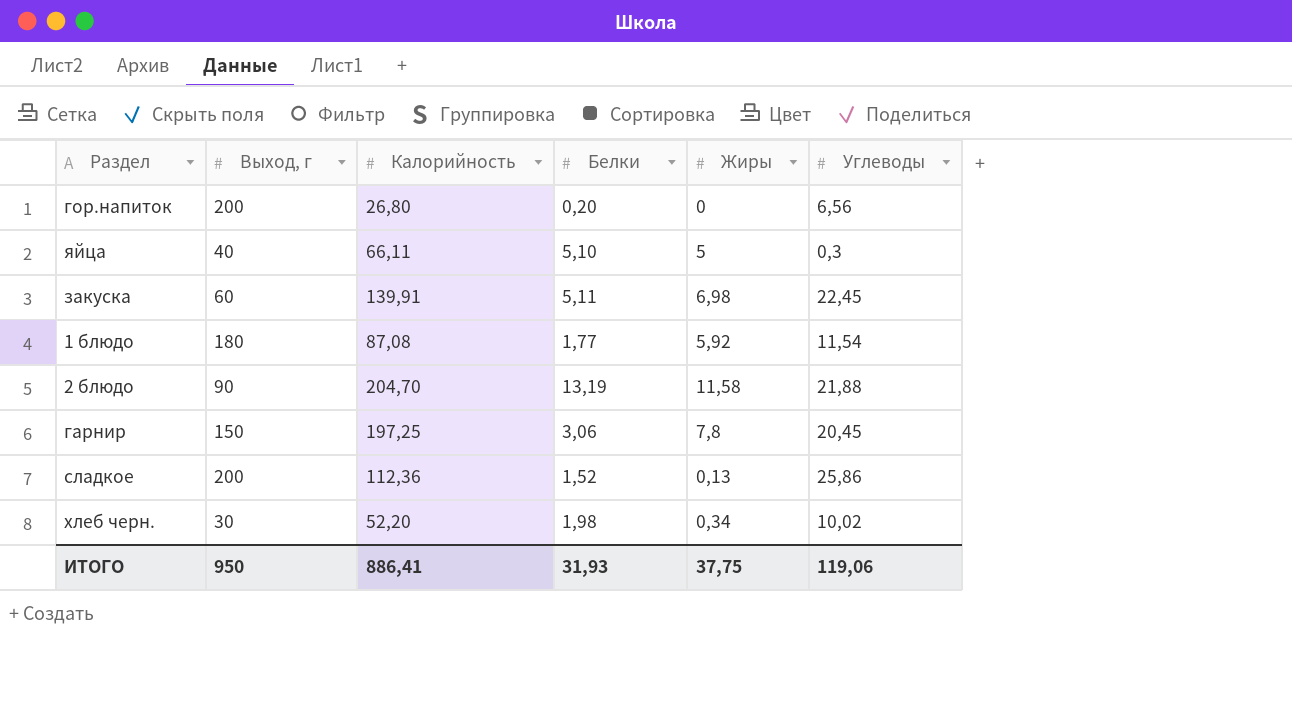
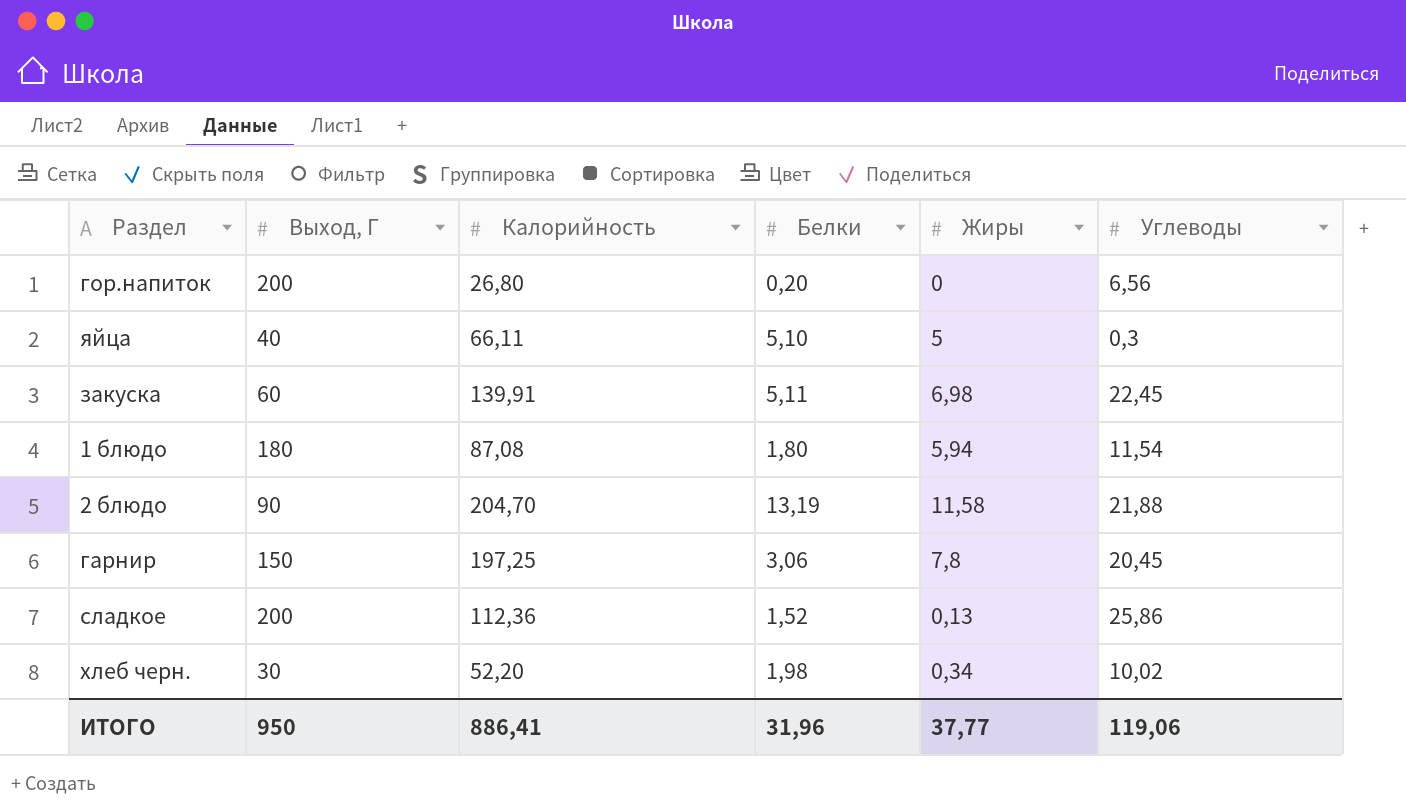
column name: Выход, г -> Выход, Г
1 блюдо | Белки: 1,77 -> 1,80
1 блюдо | Жиры: 5,92 -> 5,94
ИТОГО | Белки: 31,93 -> 31,96
ИТОГО | Жиры: 37,75 -> 37,77

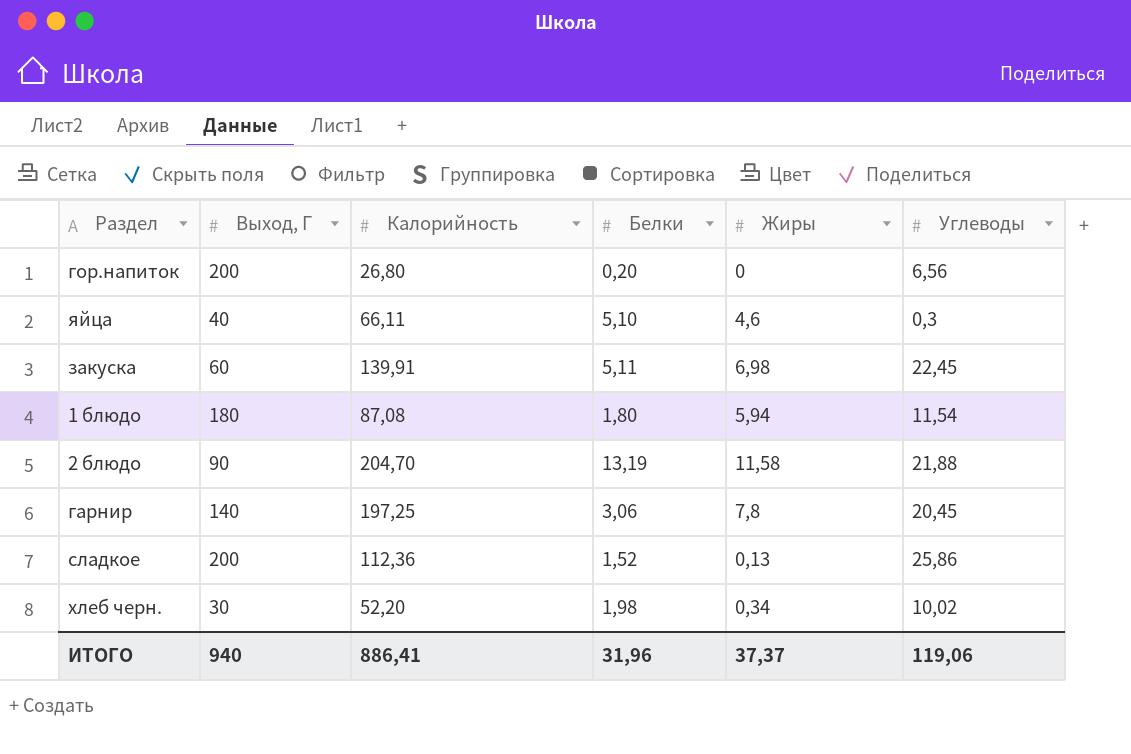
яйца | Жиры: 5 -> 4,6
гарнир | Выход, Г: 150 -> 140
ИТОГО | Выход, Г: 950 -> 940
ИТОГО | Жиры: 37,77 -> 37,37

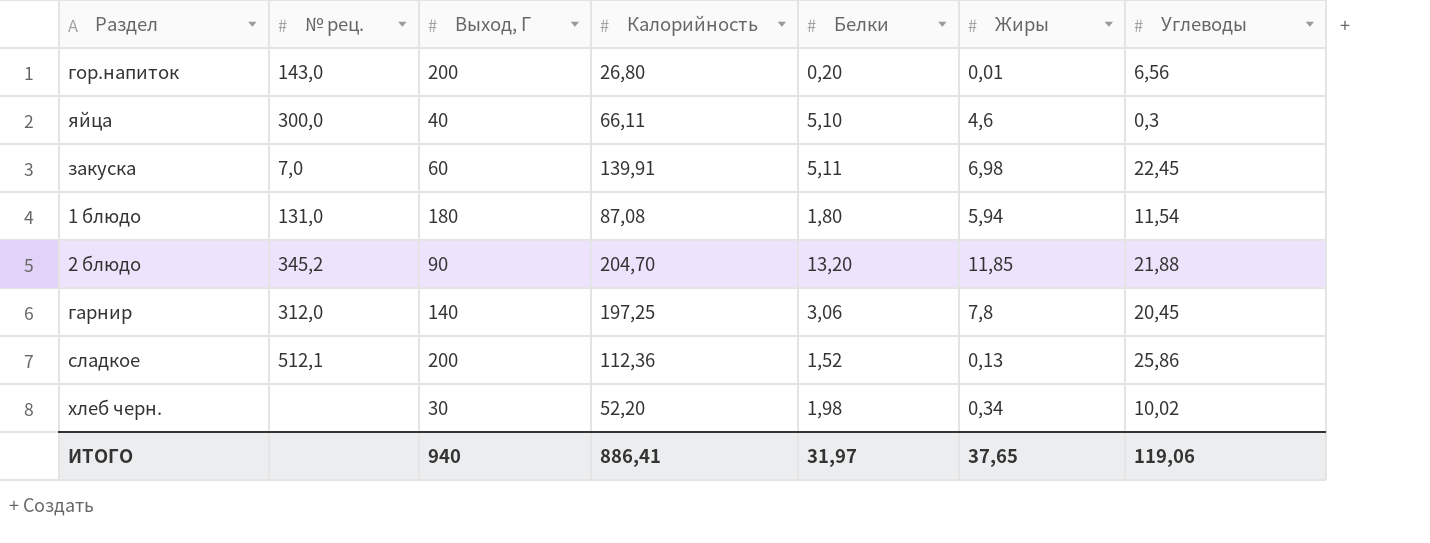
column № рец. | position: none -> 2
гор.напиток | Жиры: 0 -> 0,01
2 блюдо | Белки: 13,19 -> 13,20
2 блюдо | Жиры: 11,58 -> 11,85
ИТОГО | Белки: 31,96 -> 31,97
ИТОГО | Жиры: 37,37 -> 37,65

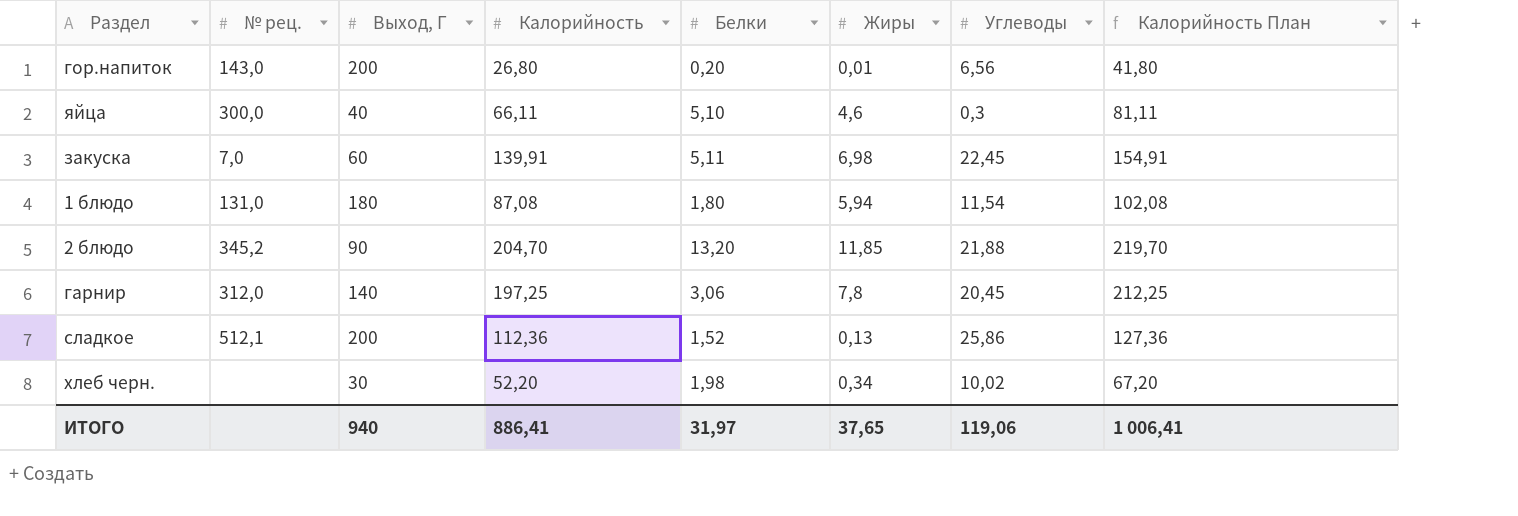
column Калорийность План | formula: none -> [Калорийность] + 15

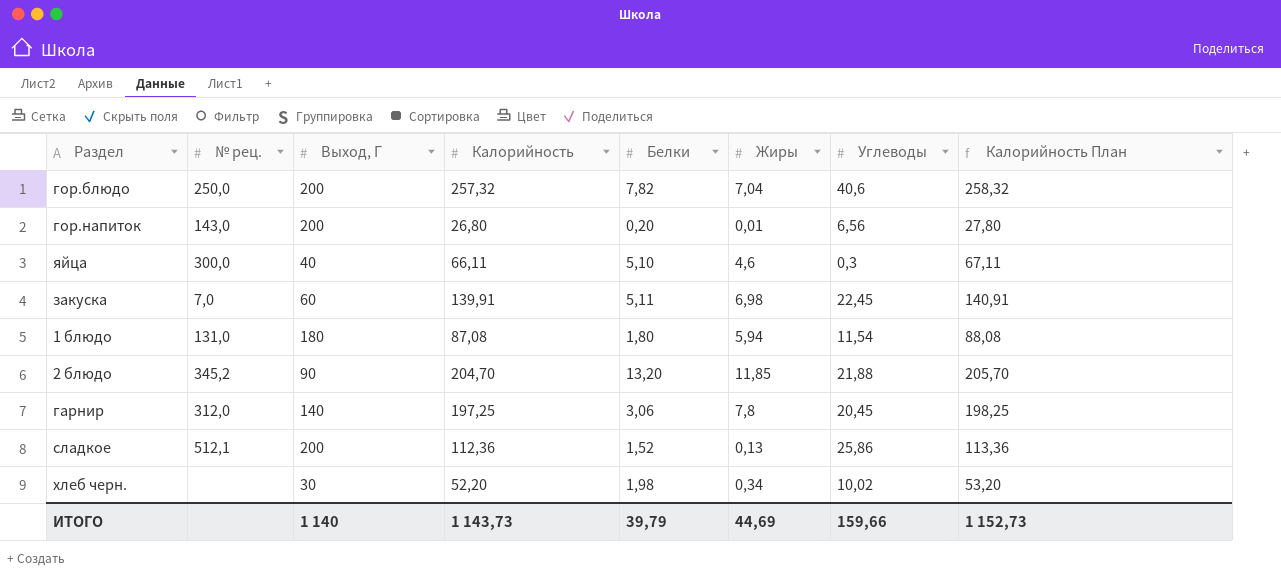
column Калорийность План | formula: [Калорийность] + 15 -> [Калорийность] + 1
row гор.блюдо: none -> 250,0 | 200 | 257,32 | 7,82 | 7,04 | 40,6 | 258,32
ИТОГО | Выход, Г: 940 -> 1 140
ИТОГО | Калорийность: 886,41 -> 1 143,73
ИТОГО | Белки: 31,97 -> 39,79
ИТОГО | Жиры: 37,65 -> 44,69
ИТОГО | Углеводы: 119,06 -> 159,66
ИТОГО | Калорийность План: 1 006,41 -> 1 152,73

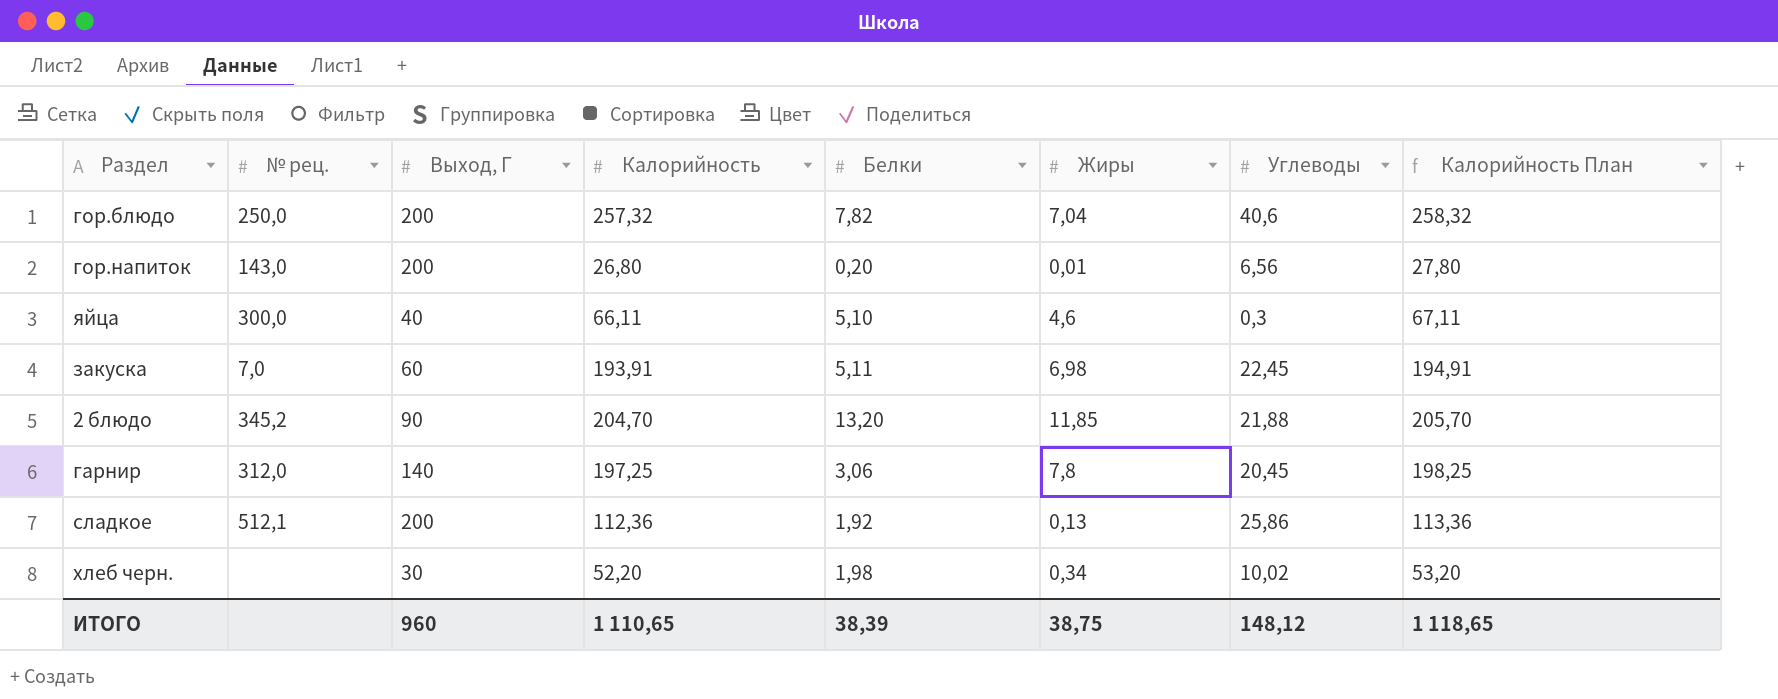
row 1 блюдо: 131,0 | 180 | 87,08 | 1,80 | 5,94 | 11,54 | 88,08 -> none
закуска | Калорийность: 139,91 -> 193,91
закуска | Калорийность План: 140,91 -> 194,91
сладкое | Белки: 1,52 -> 1,92
ИТОГО | Выход, Г: 1 140 -> 960
ИТОГО | Калорийность: 1 143,73 -> 1 110,65
ИТОГО | Белки: 39,79 -> 38,39
ИТОГО | Жиры: 44,69 -> 38,75
ИТОГО | Углеводы: 159,66 -> 148,12
ИТОГО | Калорийность План: 1 152,73 -> 1 118,65

